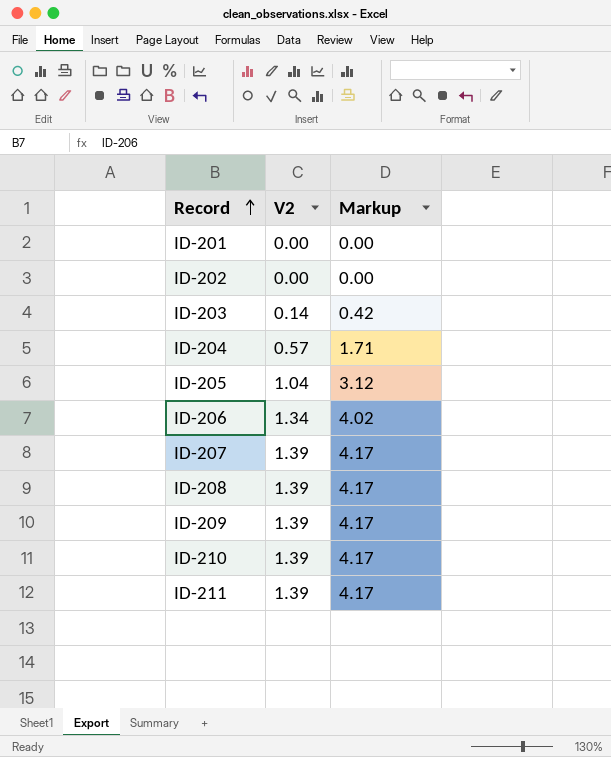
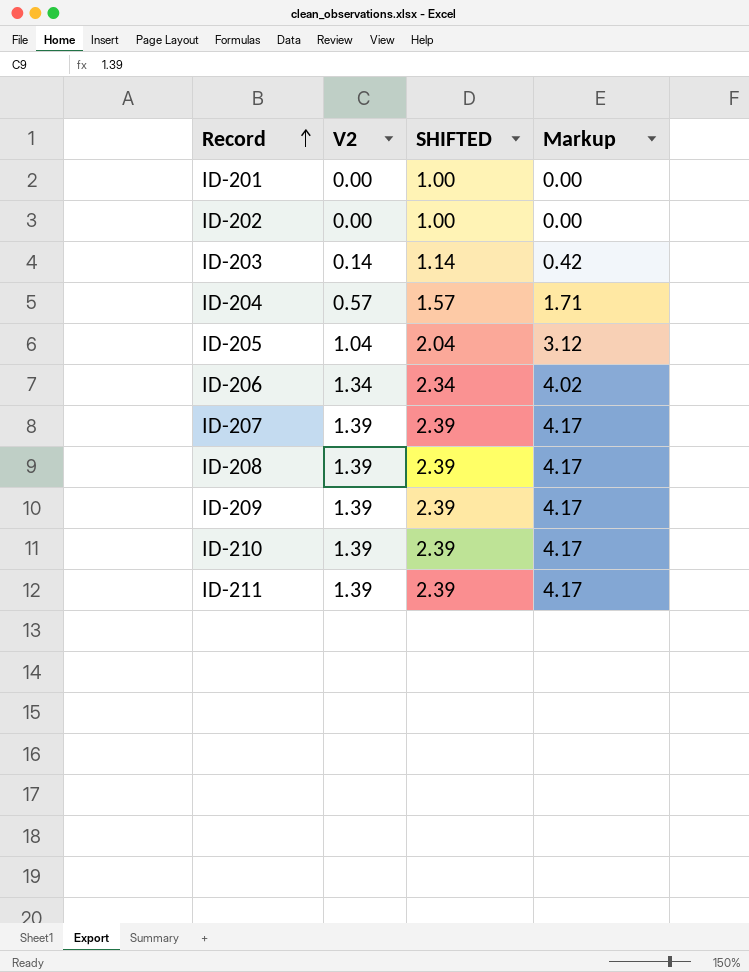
column SHIFTED | formula: none -> [V2] + 1

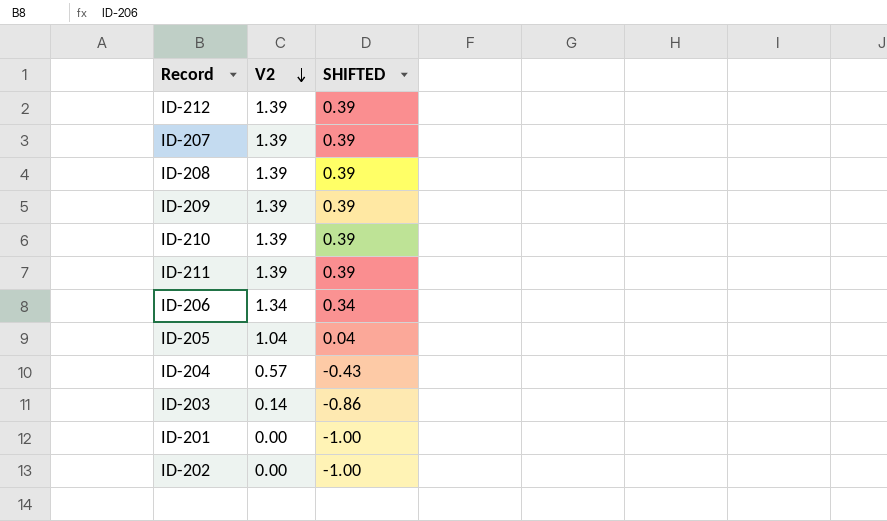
row order: Record ascending -> V2 descending
column Markup | formula: [V2] * 3 -> none
column SHIFTED | formula: [V2] + 1 -> [V2] - 1
row ID-212: none -> 1.39 | 0.39

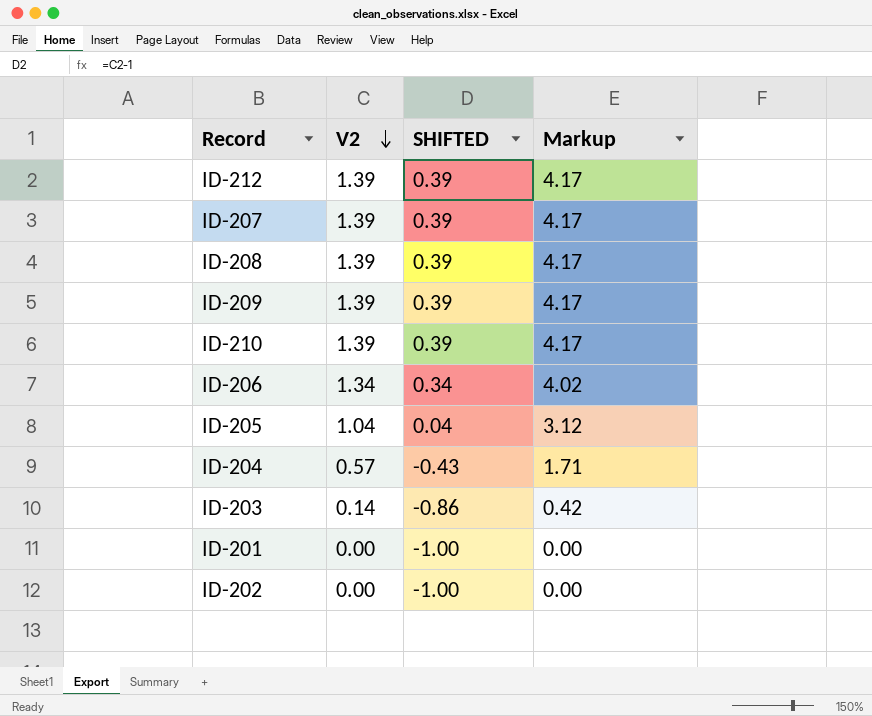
column Markup | formula: none -> [V2] * 3
row ID-211: 1.39 | 0.39 -> none

